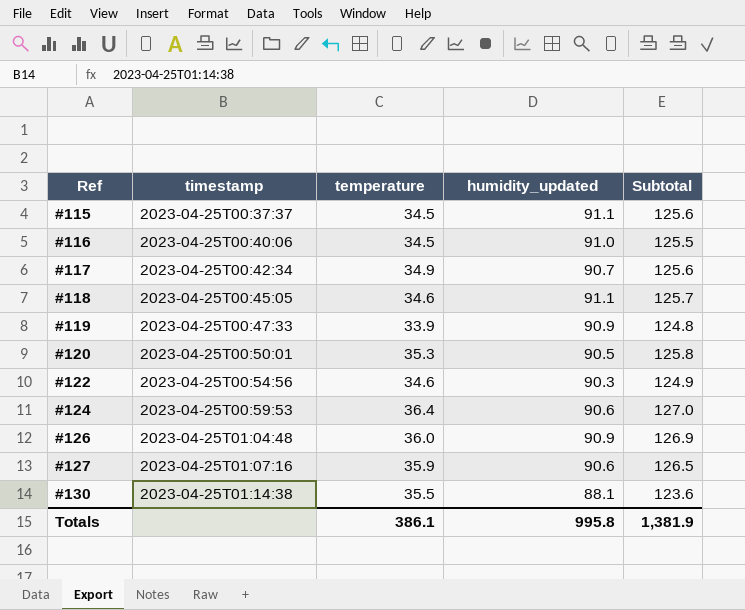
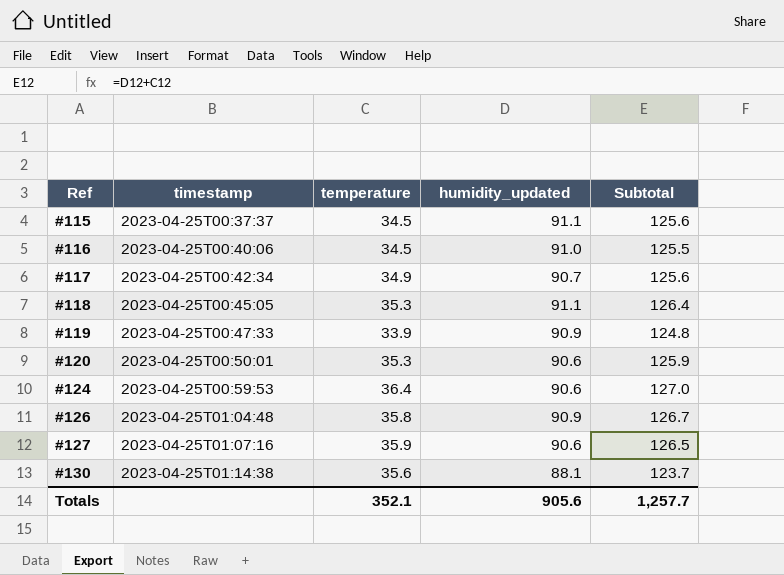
row #122: 2023-04-25T00:54:56 | 34.6 | 90.3 | 124.9 -> none
#118 | temperature: 34.6 -> 35.3
#118 | Subtotal: 125.7 -> 126.4
#120 | humidity_updated: 90.5 -> 90.6
#120 | Subtotal: 125.8 -> 125.9
#126 | temperature: 36.0 -> 35.8
#126 | Subtotal: 126.9 -> 126.7
#130 | temperature: 35.5 -> 35.6
#130 | Subtotal: 123.6 -> 123.7
Totals | temperature: 386.1 -> 352.1
Totals | humidity_updated: 995.8 -> 905.6
Totals | Subtotal: 1,381.9 -> 1,257.7

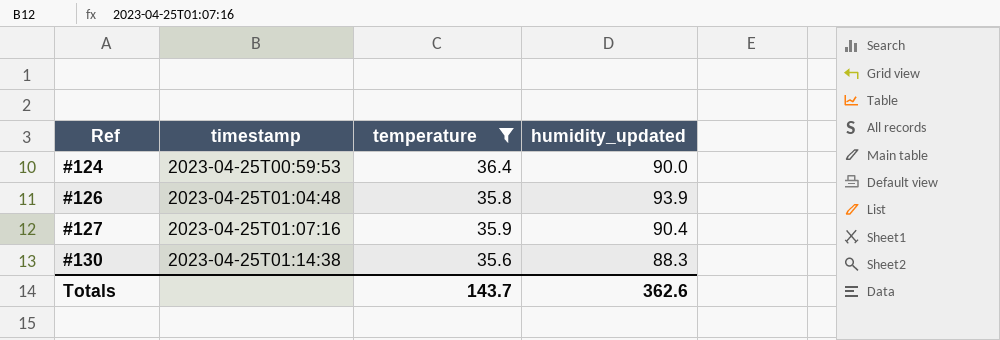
filter: none -> temperature >= 35.6
column Subtotal | formula: [temperature] + [humidity_updated] -> none
#124 | humidity_updated: 90.6 -> 90.0
#126 | humidity_updated: 90.9 -> 93.9
#127 | humidity_updated: 90.6 -> 90.4
#130 | humidity_updated: 88.1 -> 88.3
Totals | temperature: 352.1 -> 143.7
Totals | humidity_updated: 905.6 -> 362.6

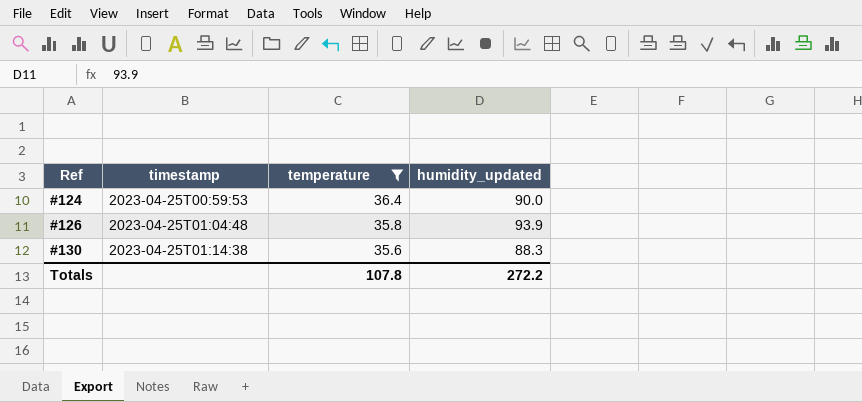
row #127: 2023-04-25T01:07:16 | 35.9 | 90.4 -> none
Totals | temperature: 143.7 -> 107.8
Totals | humidity_updated: 362.6 -> 272.2

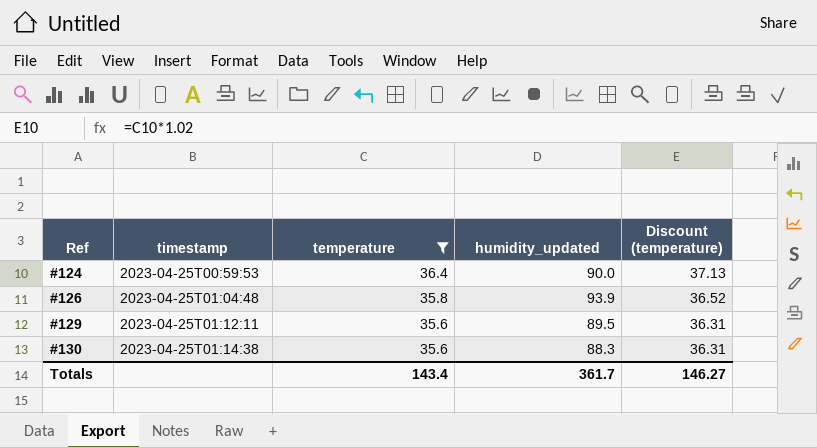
column Discount (temperature) | formula: none -> [temperature] * 1.02
row #129: none -> 2023-04-25T01:12:11 | 35.6 | 89.5 | 36.31
Totals | temperature: 107.8 -> 143.4
Totals | humidity_updated: 272.2 -> 361.7

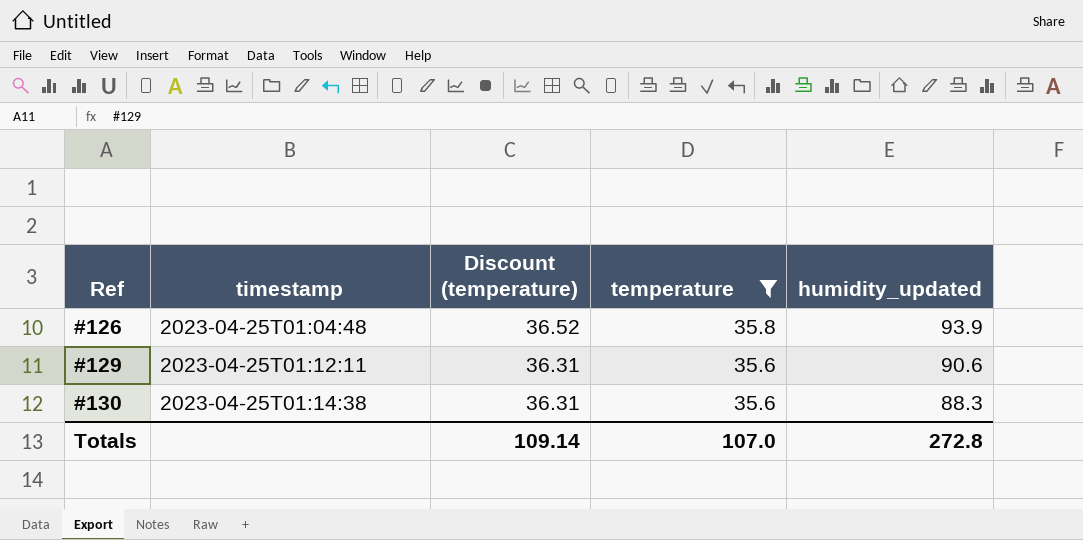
column Discount (temperature) | position: 5 -> 3
row #124: 2023-04-25T00:59:53 | 36.4 | 90.0 | 37.13 -> none
#129 | humidity_updated: 89.5 -> 90.6
Totals | Discount (temperature): 146.27 -> 109.14
Totals | temperature: 143.4 -> 107.0
Totals | humidity_updated: 361.7 -> 272.8

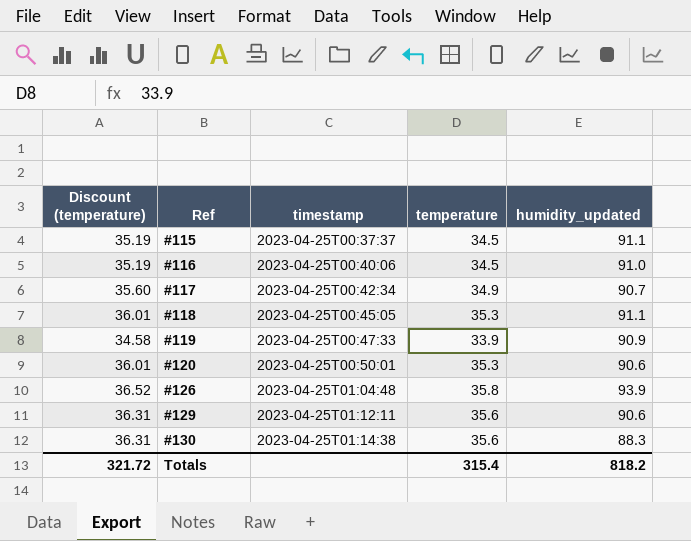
filter: temperature >= 35.6 -> none
column Discount (temperature) | position: 3 -> 1
Totals | Discount (temperature): 109.14 -> 321.72
Totals | temperature: 107.0 -> 315.4
Totals | humidity_updated: 272.8 -> 818.2

